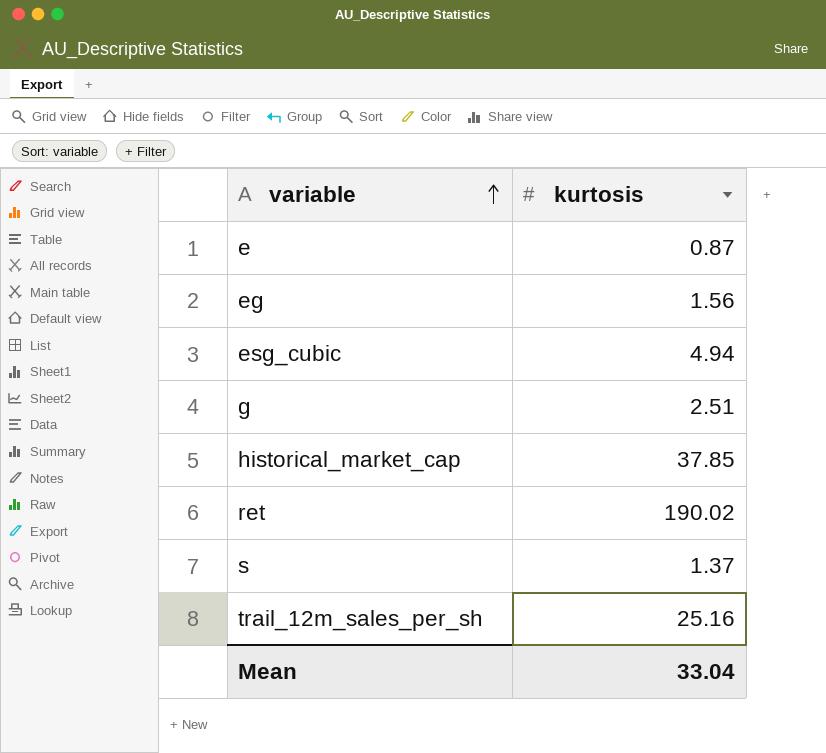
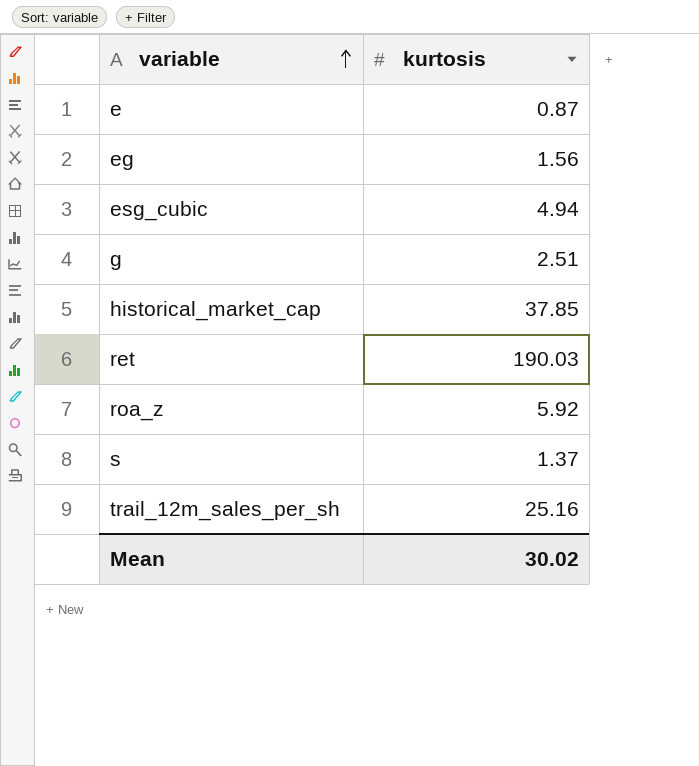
ret | kurtosis: 190.02 -> 190.03
row roa_z: none -> 5.92
Mean | kurtosis: 33.04 -> 30.02

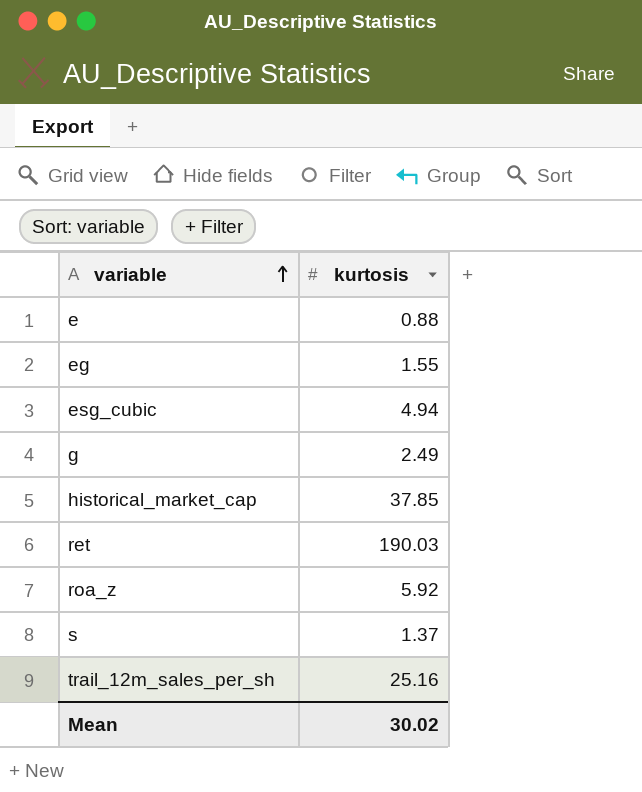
e | kurtosis: 0.87 -> 0.88
eg | kurtosis: 1.56 -> 1.55
g | kurtosis: 2.51 -> 2.49

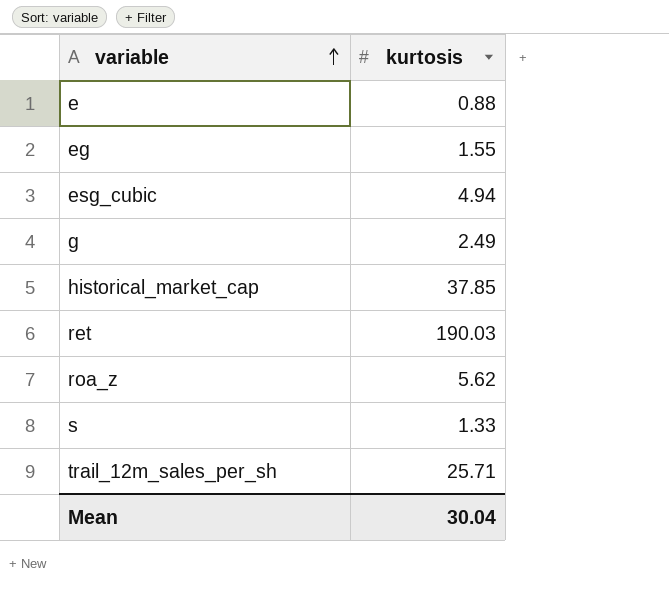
roa_z | kurtosis: 5.92 -> 5.62
s | kurtosis: 1.37 -> 1.33
trail_12m_sales_per_sh | kurtosis: 25.16 -> 25.71
Mean | kurtosis: 30.02 -> 30.04

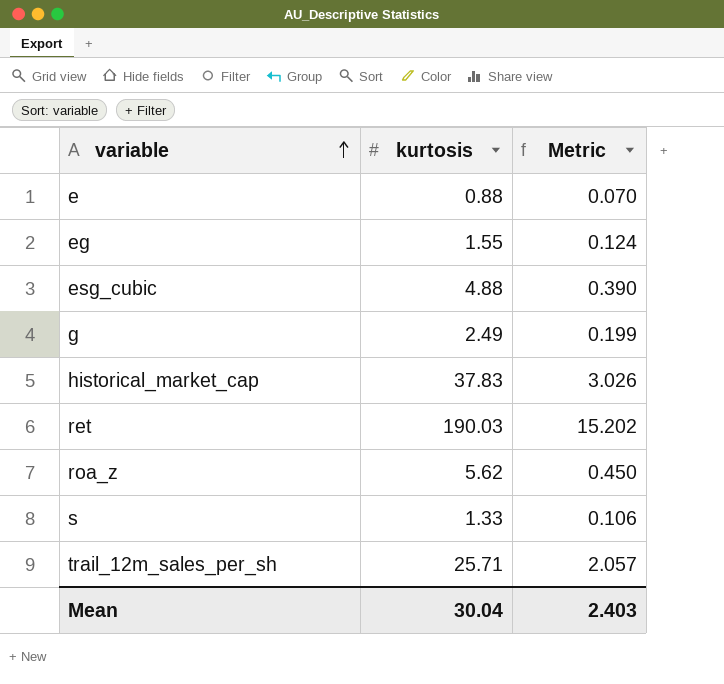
column Metric | formula: none -> [kurtosis] * 0.08
esg_cubic | kurtosis: 4.94 -> 4.88
historical_market_cap | kurtosis: 37.85 -> 37.83

